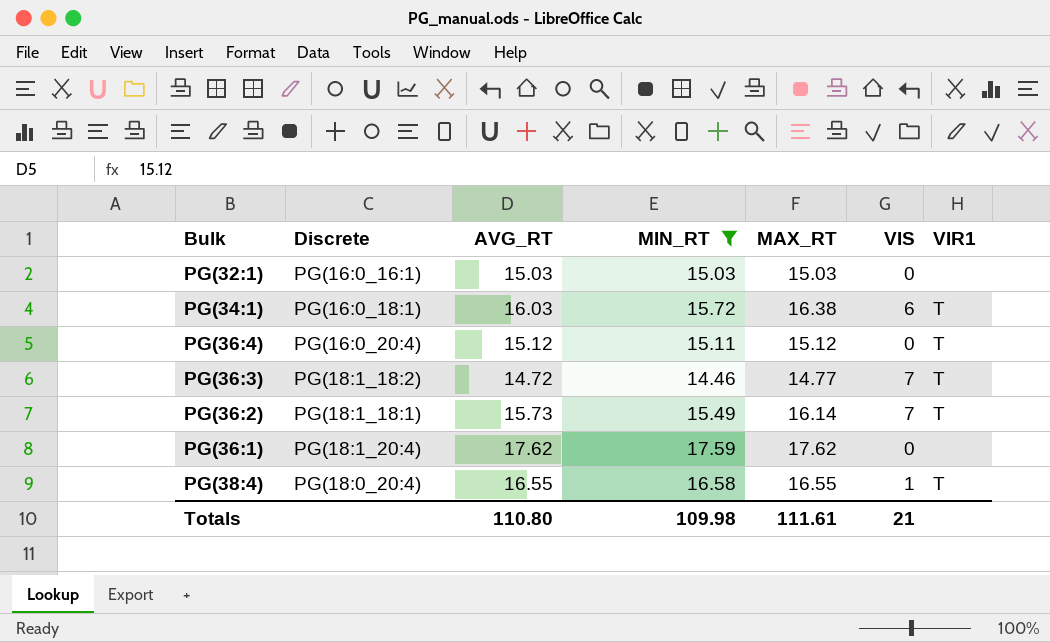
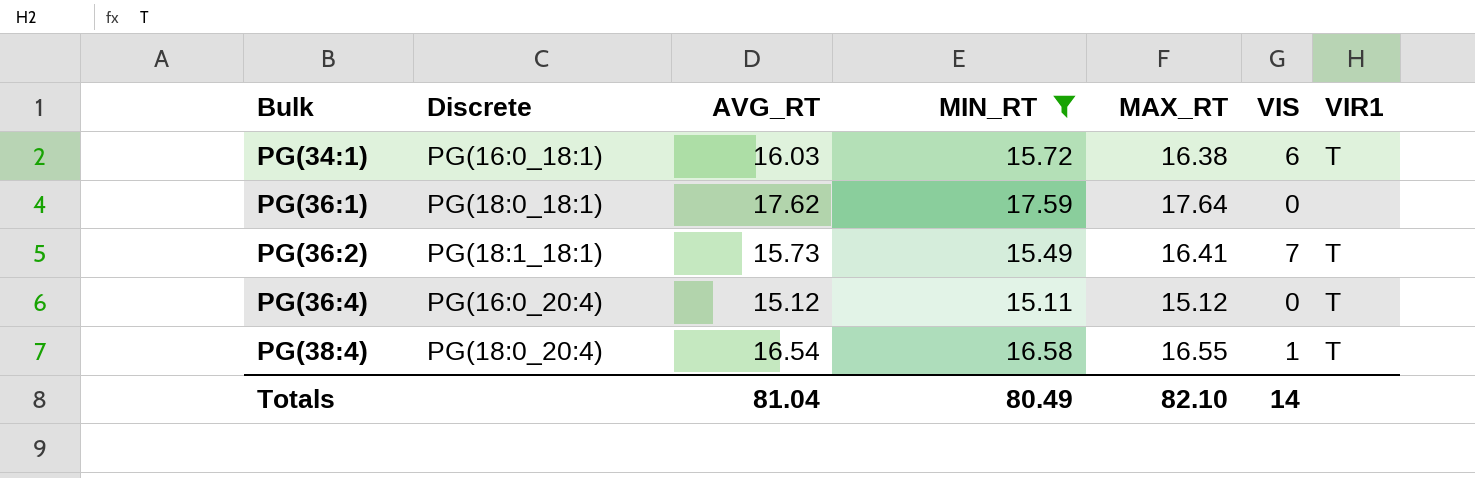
row order: none -> Bulk ascending
row PG(32:1): PG(16:0_16:1) | 15.03 | 15.03 | 15.03 | 0 | none -> none
row PG(36:3): PG(18:1_18:2) | 14.72 | 14.46 | 14.77 | 7 | T -> none
PG(36:1) | Discrete: PG(18:1_20:4) -> PG(18:0_18:1)
PG(36:1) | MAX_RT: 17.62 -> 17.64
PG(36:2) | MAX_RT: 16.14 -> 16.41
PG(38:4) | AVG_RT: 16.55 -> 16.54
Totals | AVG_RT: 110.80 -> 81.04
Totals | MIN_RT: 109.98 -> 80.49
Totals | MAX_RT: 111.61 -> 82.10
Totals | VIS: 21 -> 14

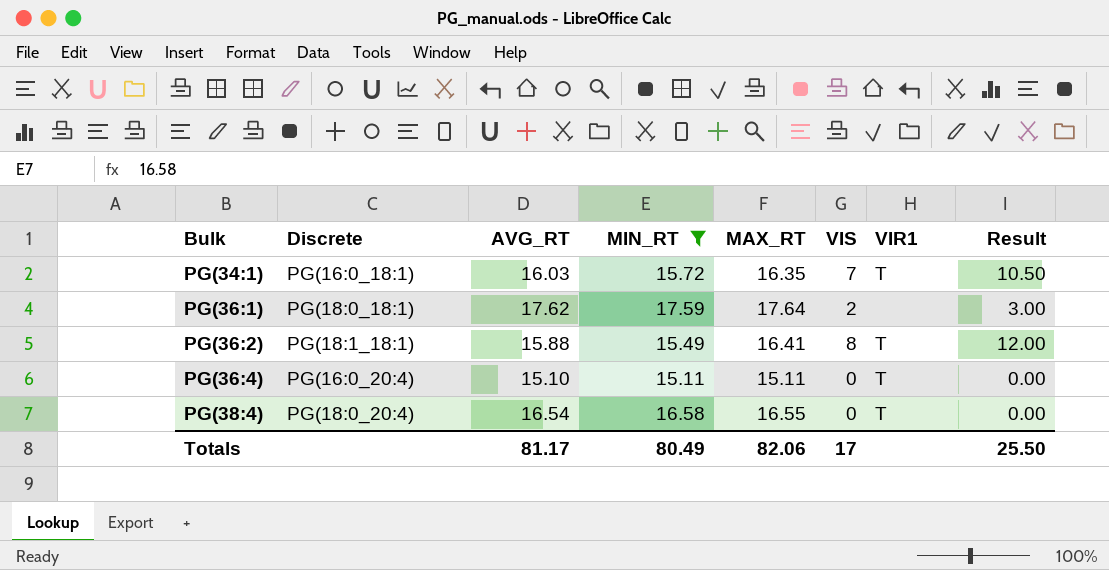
column Result | formula: none -> [VIS] * 1.5
PG(34:1) | MAX_RT: 16.38 -> 16.35
PG(34:1) | VIS: 6 -> 7
PG(36:1) | VIS: 0 -> 2
PG(36:2) | AVG_RT: 15.73 -> 15.88
PG(36:2) | VIS: 7 -> 8
PG(36:4) | AVG_RT: 15.12 -> 15.10
PG(36:4) | MAX_RT: 15.12 -> 15.11
PG(38:4) | VIS: 1 -> 0
Totals | AVG_RT: 81.04 -> 81.17
Totals | MAX_RT: 82.10 -> 82.06
Totals | VIS: 14 -> 17

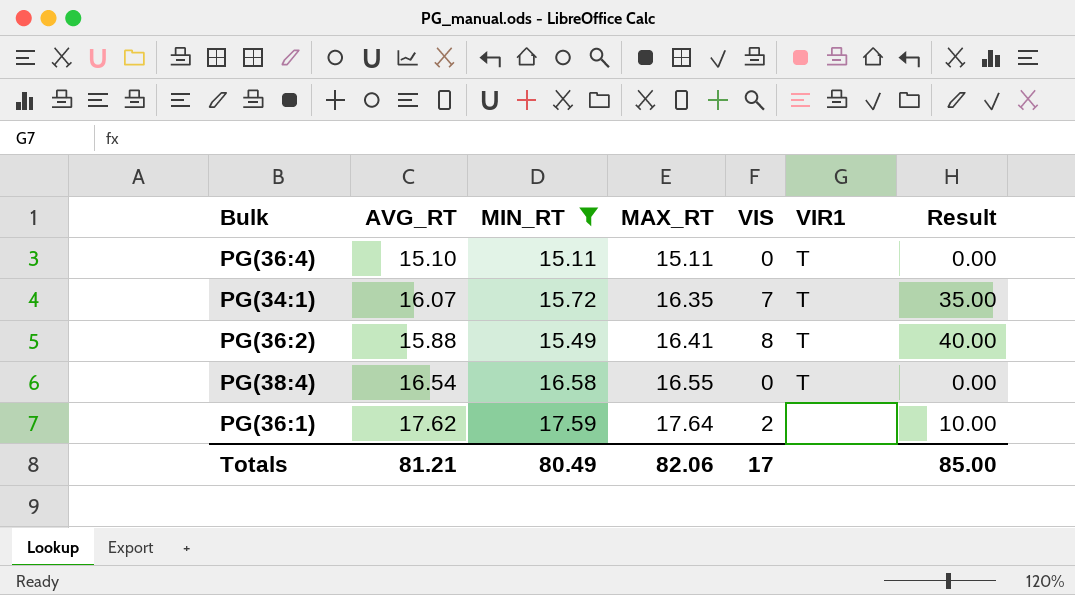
row order: Bulk ascending -> MAX_RT ascending
column Discrete | position: 2 -> none
column Result | formula: [VIS] * 1.5 -> [VIS] * 5
PG(34:1) | AVG_RT: 16.03 -> 16.07
Totals | AVG_RT: 81.17 -> 81.21
Totals | Result: 25.50 -> 85.00

